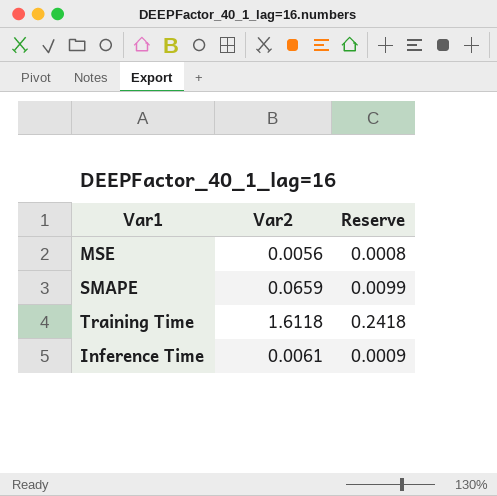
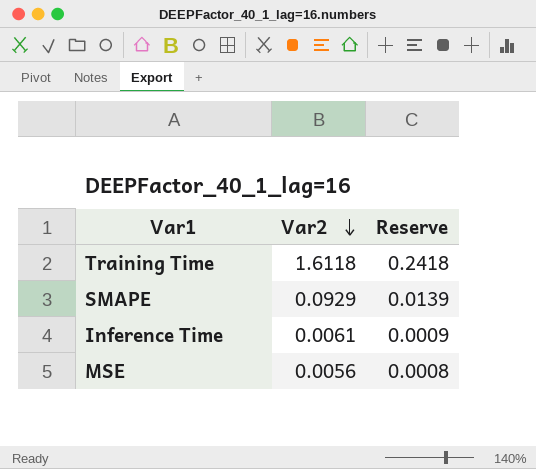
row order: none -> Var2 descending
SMAPE | Var2: 0.0659 -> 0.0929
SMAPE | Reserve: 0.0099 -> 0.0139

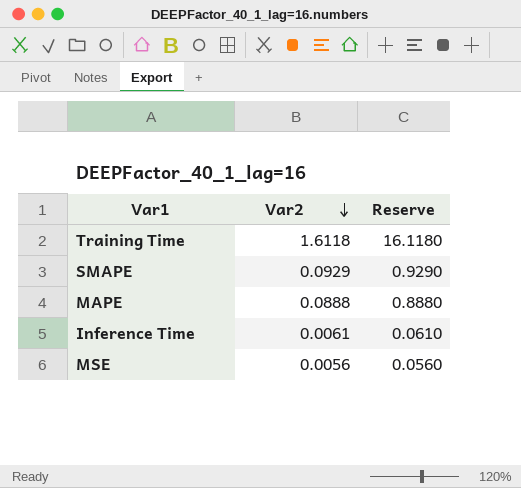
column Reserve | formula: [Var2] * 0.15 -> [Var2] * 10
row MAPE: none -> 0.0888 | 0.8880

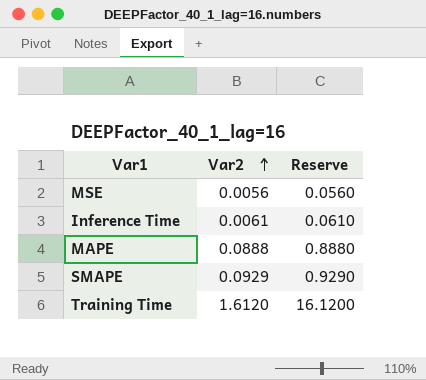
row order: Var2 descending -> Var2 ascending
Training Time | Var2: 1.6118 -> 1.6120
Training Time | Reserve: 16.1180 -> 16.1200

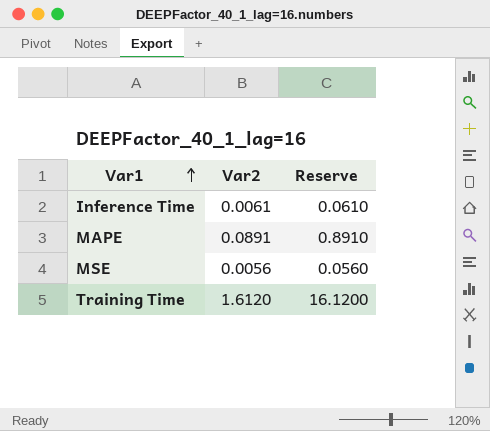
row order: Var2 ascending -> Var1 ascending
row SMAPE: 0.0929 | 0.9290 -> none
MAPE | Var2: 0.0888 -> 0.0891
MAPE | Reserve: 0.8880 -> 0.8910

